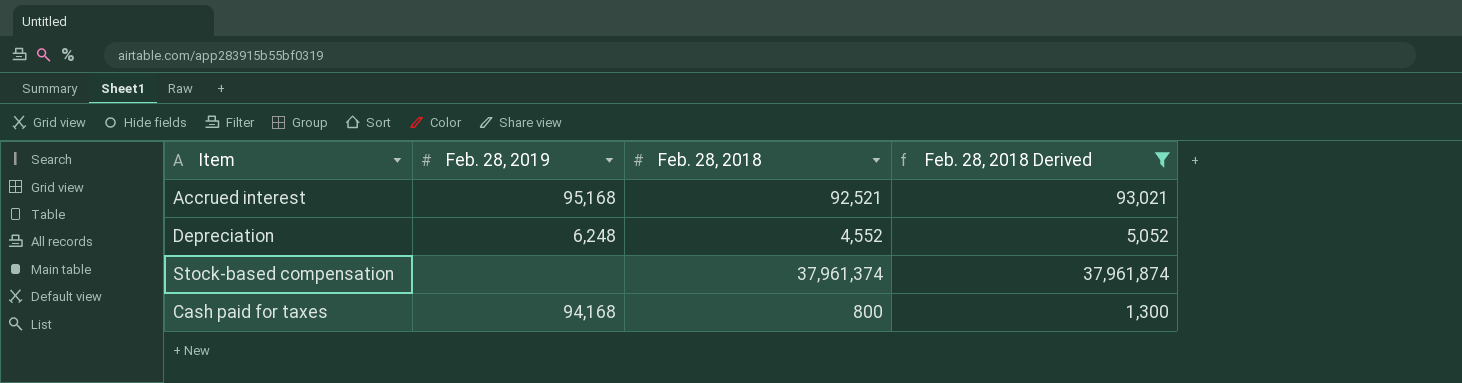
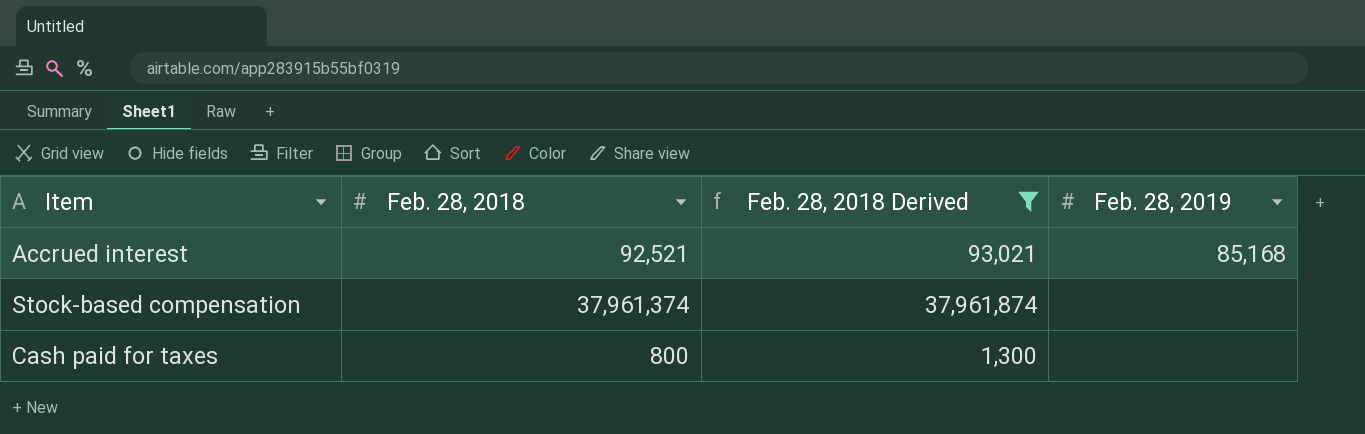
column Feb. 28, 2019 | position: 2 -> 4
row Depreciation: 6,248 | 4,552 | 5,052 -> none
Accrued interest | Feb. 28, 2019: 95,168 -> 85,168
Cash paid for taxes | Feb. 28, 2019: 94,168 -> none

